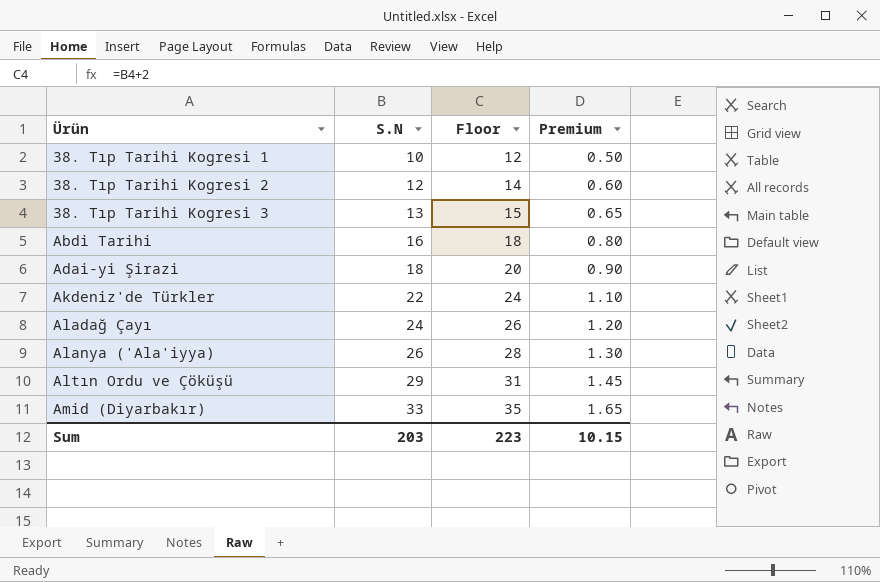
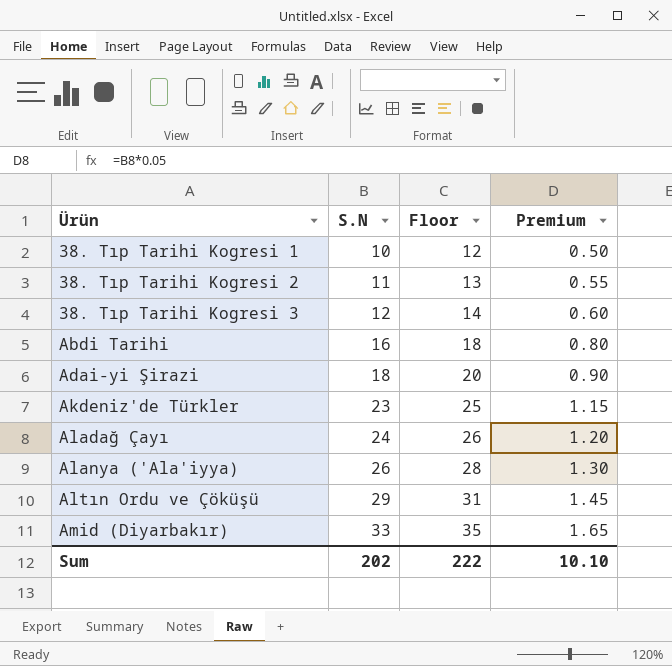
38. Tıp Tarihi Kogresi 2 | S.N: 12 -> 11
38. Tıp Tarihi Kogresi 2 | Floor: 14 -> 13
38. Tıp Tarihi Kogresi 2 | Premium: 0.60 -> 0.55
38. Tıp Tarihi Kogresi 3 | S.N: 13 -> 12
38. Tıp Tarihi Kogresi 3 | Floor: 15 -> 14
38. Tıp Tarihi Kogresi 3 | Premium: 0.65 -> 0.60
Akdeniz'de Türkler | S.N: 22 -> 23
Akdeniz'de Türkler | Floor: 24 -> 25
Akdeniz'de Türkler | Premium: 1.10 -> 1.15
Sum | S.N: 203 -> 202
Sum | Floor: 223 -> 222
Sum | Premium: 10.15 -> 10.10

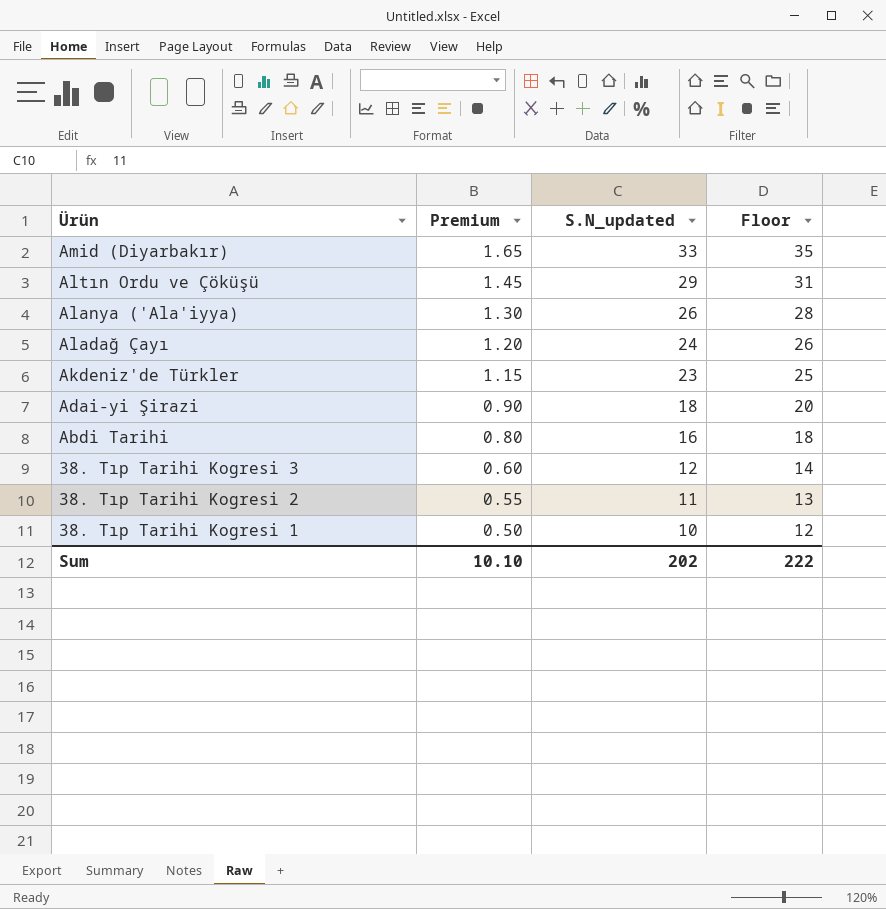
row order: Ürün ascending -> Ürün descending
column Premium | position: 4 -> 2
column name: S.N -> S.N_updated

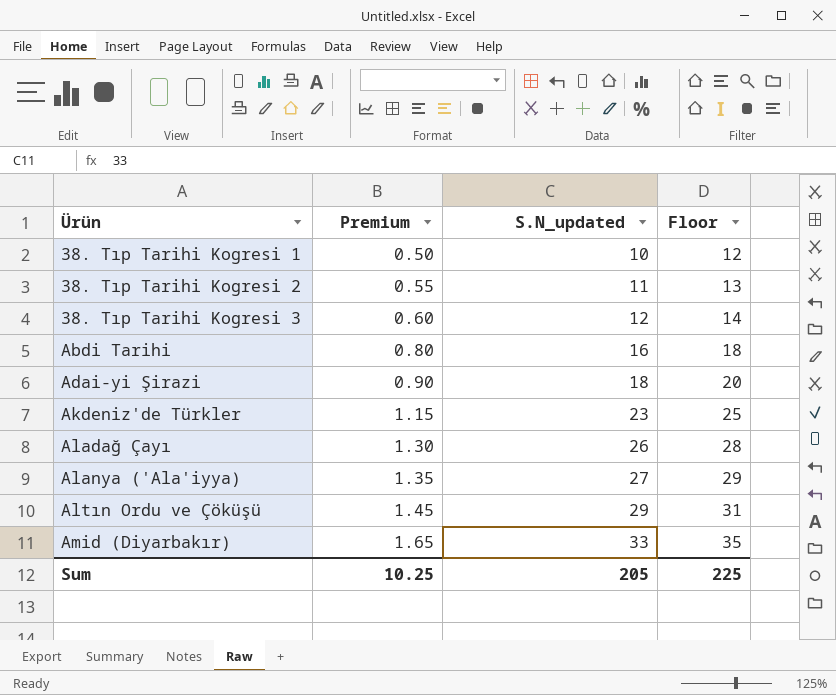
row order: Ürün descending -> Ürün ascending
Aladağ Çayı | Premium: 1.20 -> 1.30
Aladağ Çayı | S.N_updated: 24 -> 26
Aladağ Çayı | Floor: 26 -> 28
Alanya ('Ala'iyya) | Premium: 1.30 -> 1.35
Alanya ('Ala'iyya) | S.N_updated: 26 -> 27
Alanya ('Ala'iyya) | Floor: 28 -> 29
Sum | Premium: 10.10 -> 10.25
Sum | S.N_updated: 202 -> 205
Sum | Floor: 222 -> 225

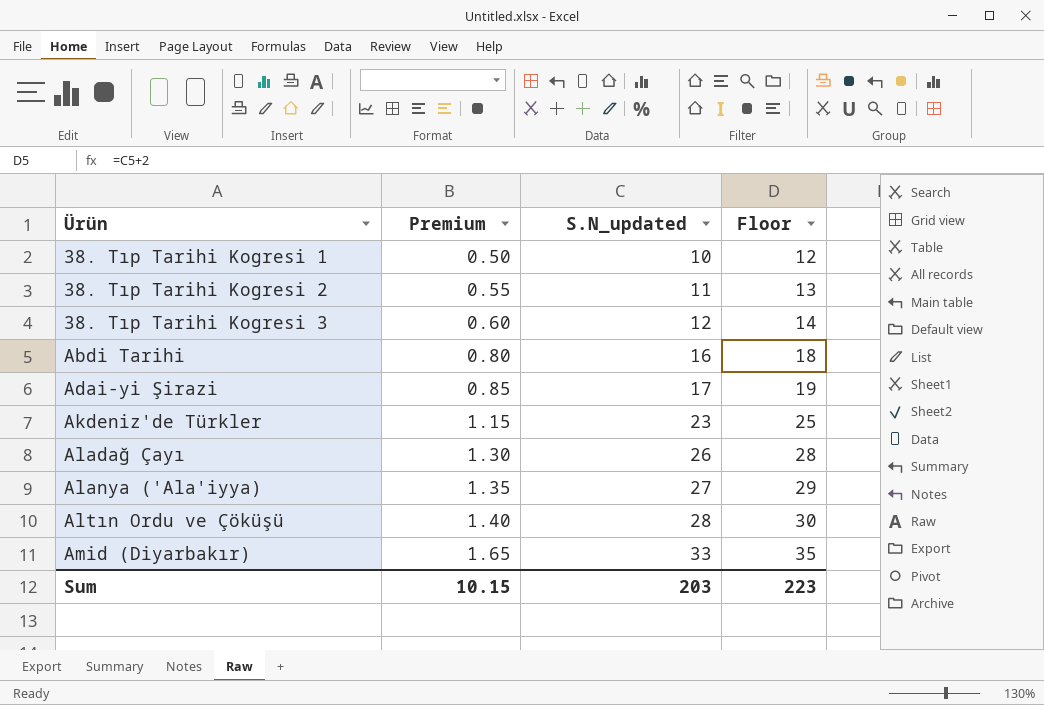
Adai-yi Şirazi | Premium: 0.90 -> 0.85
Adai-yi Şirazi | S.N_updated: 18 -> 17
Adai-yi Şirazi | Floor: 20 -> 19
Altın Ordu ve Çöküşü | Premium: 1.45 -> 1.40
Altın Ordu ve Çöküşü | S.N_updated: 29 -> 28
Altın Ordu ve Çöküşü | Floor: 31 -> 30
Sum | Premium: 10.25 -> 10.15
Sum | S.N_updated: 205 -> 203
Sum | Floor: 225 -> 223

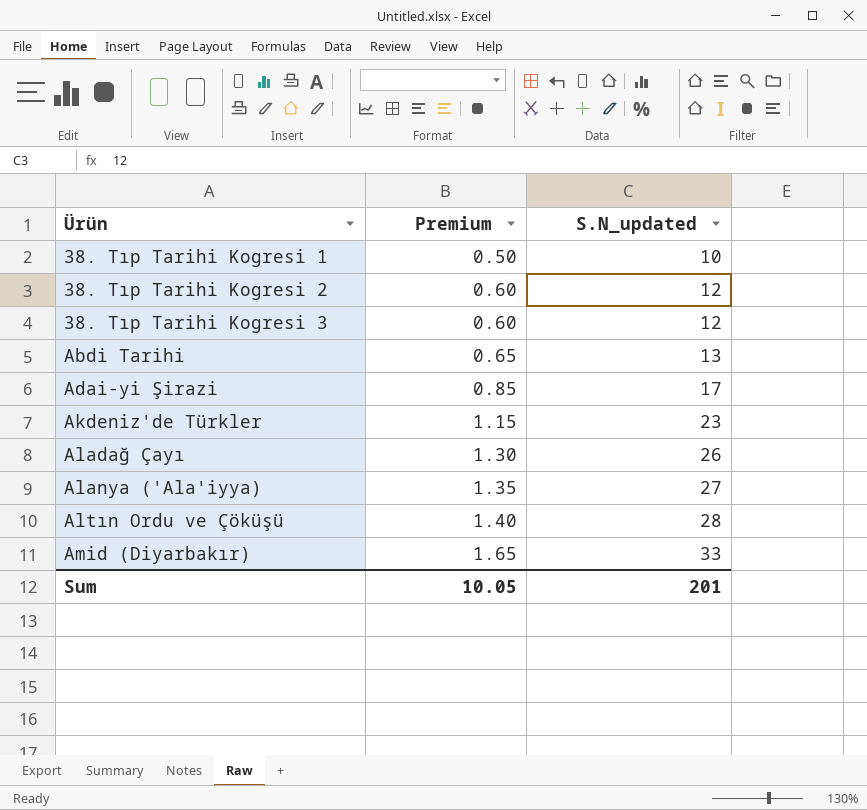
column Floor | formula: [S.N_updated] + 2 -> none
38. Tıp Tarihi Kogresi 2 | Premium: 0.55 -> 0.60
38. Tıp Tarihi Kogresi 2 | S.N_updated: 11 -> 12
Abdi Tarihi | Premium: 0.80 -> 0.65
Abdi Tarihi | S.N_updated: 16 -> 13
Sum | Premium: 10.15 -> 10.05
Sum | S.N_updated: 203 -> 201

